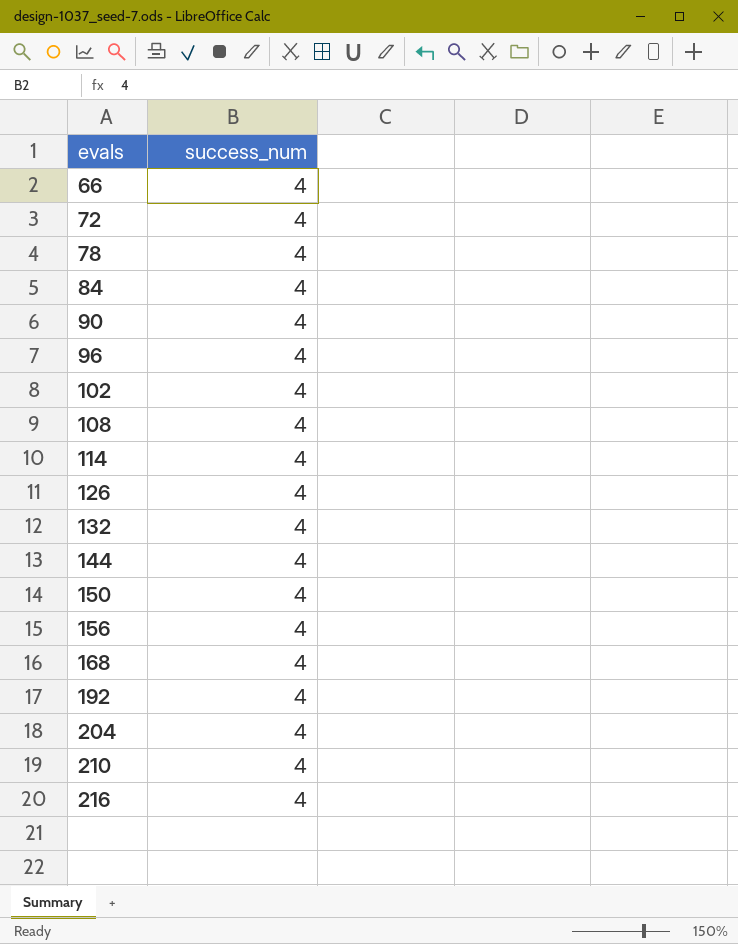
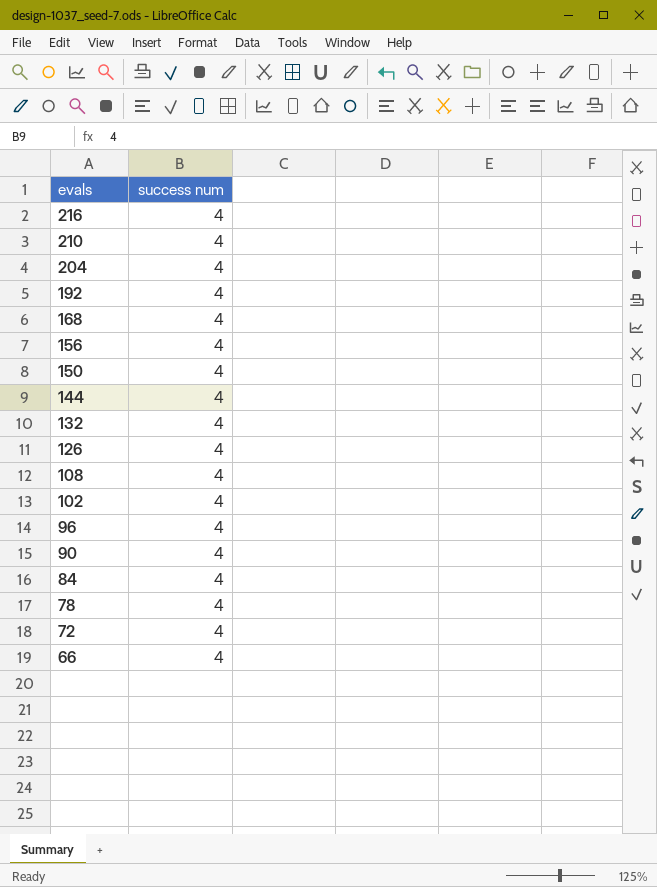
row order: evals ascending -> evals descending
column name: success_num -> success num
row 114: 4 -> none

